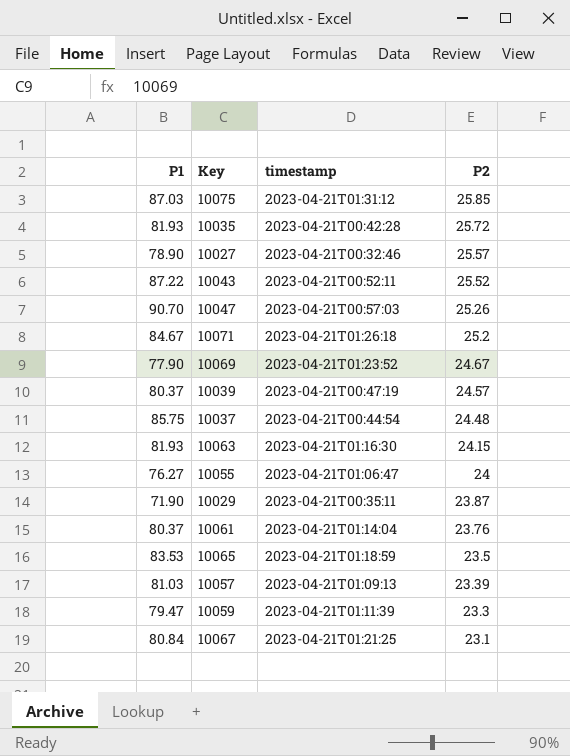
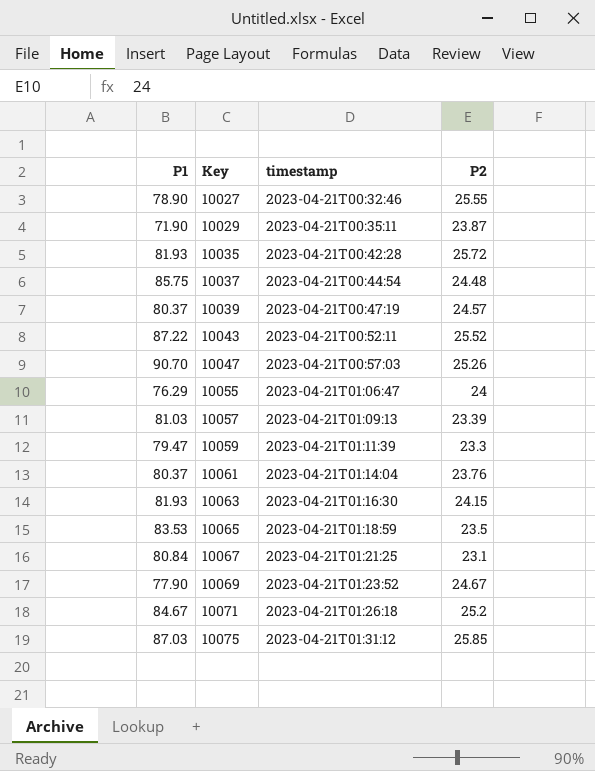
row order: P2 descending -> Key ascending
10027 | P2: 25.57 -> 25.55
10055 | P1: 76.27 -> 76.29

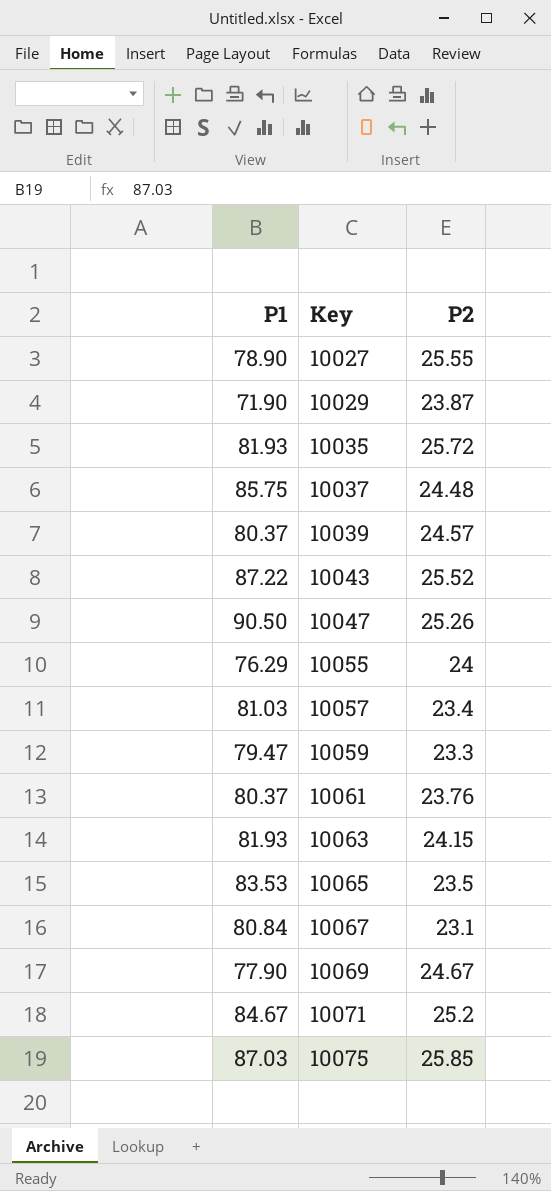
column timestamp | position: 3 -> none
10047 | P1: 90.70 -> 90.50
10057 | P2: 23.39 -> 23.4

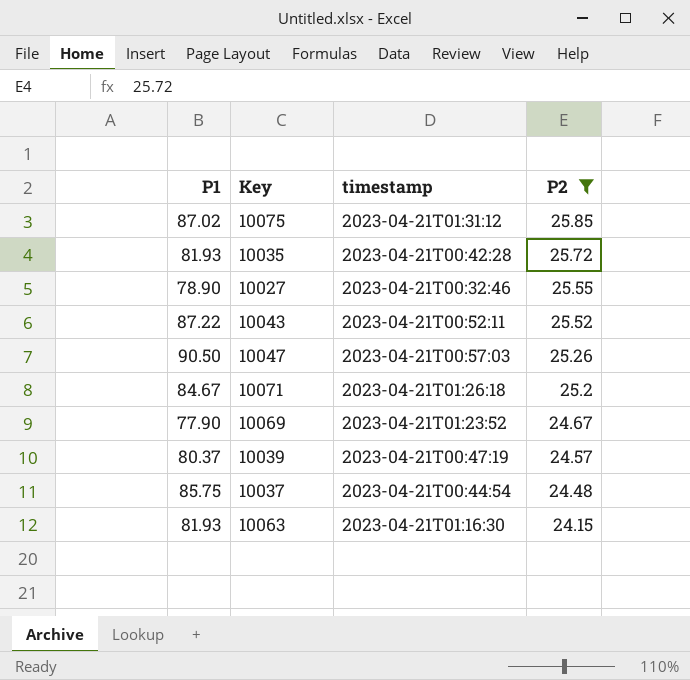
filter: none -> P2 >= 24.15
row order: Key ascending -> P2 descending
column timestamp | position: none -> 3
10075 | P1: 87.03 -> 87.02

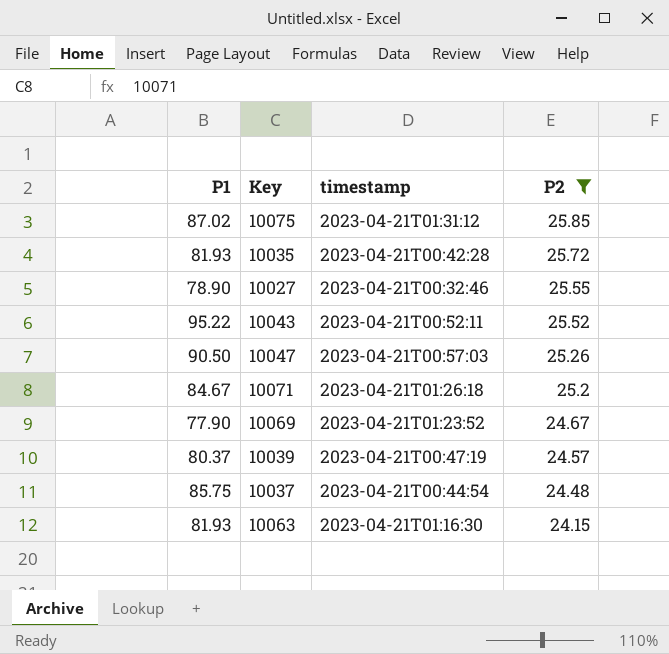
10043 | P1: 87.22 -> 95.22

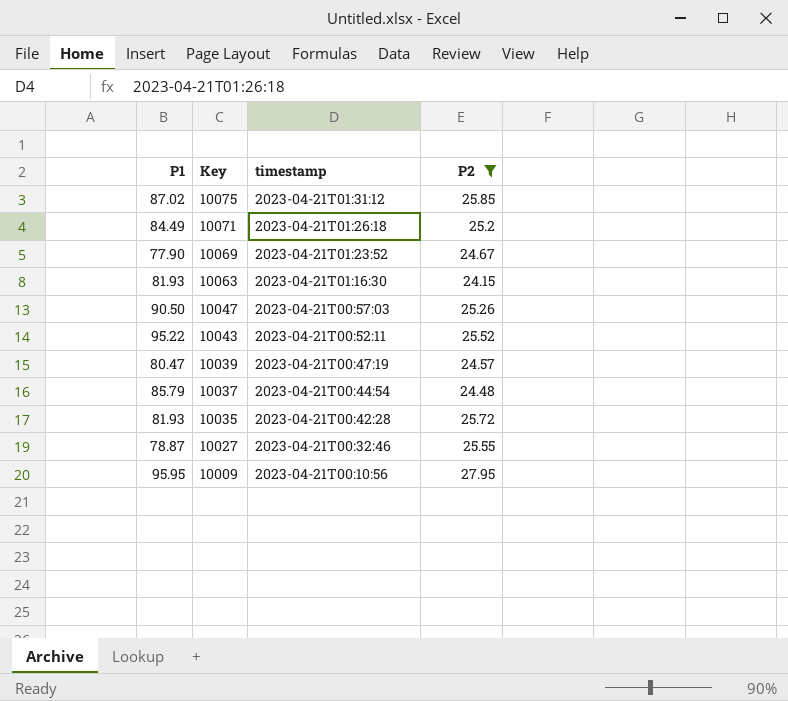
row order: P2 descending -> Key descending
10071 | P1: 84.67 -> 84.49
10039 | P1: 80.37 -> 80.47
10037 | P1: 85.75 -> 85.79
10027 | P1: 78.90 -> 78.87
row 10009: none -> 95.95 | 2023-04-21T00:10:56 | 27.95

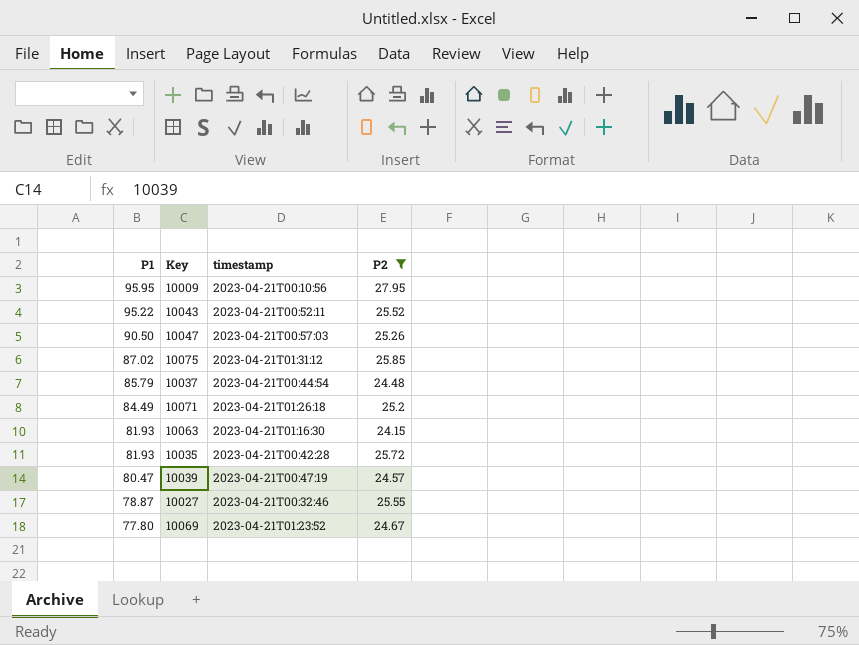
row order: Key descending -> P1 descending
10069 | P1: 77.90 -> 77.80

